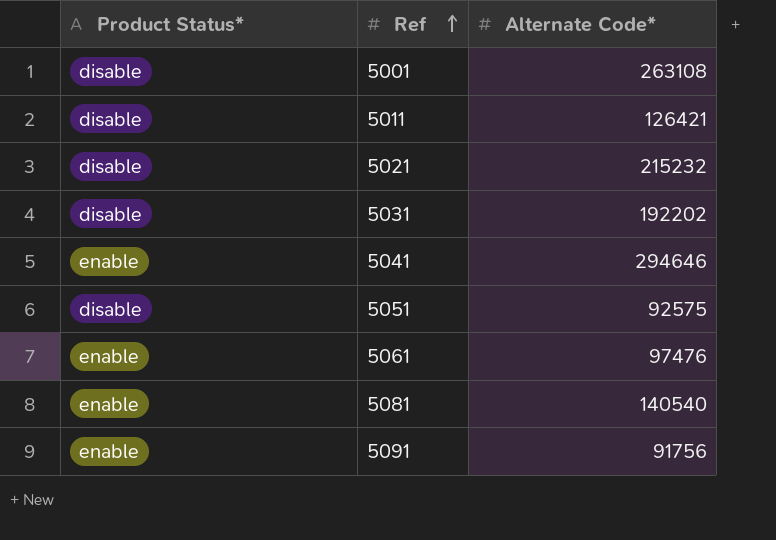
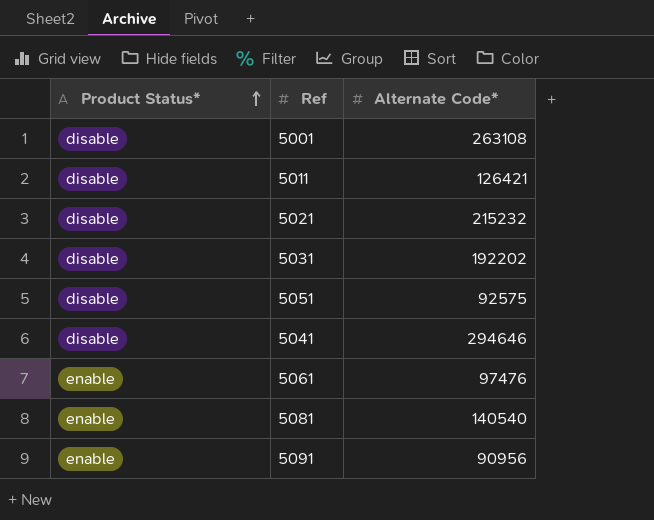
row order: Ref ascending -> Product Status* ascending
5041 | Product Status*: enable -> disable
5091 | Alternate Code*: 91756 -> 90956

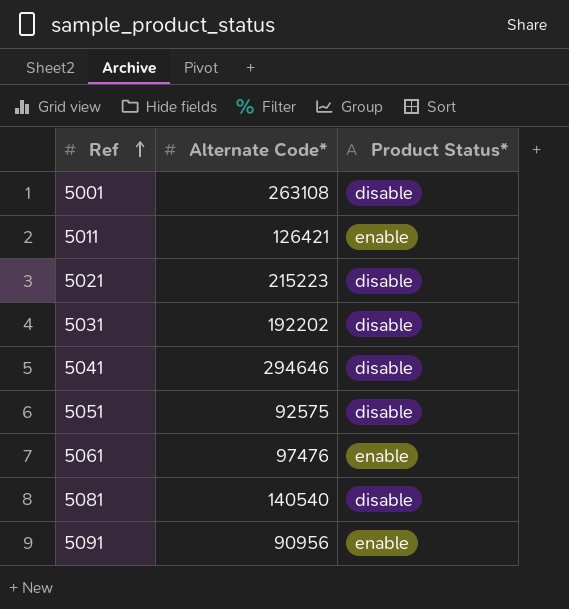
row order: Product Status* ascending -> Ref ascending
column Product Status* | position: 1 -> 3
5011 | Product Status*: disable -> enable
5021 | Alternate Code*: 215232 -> 215223
5081 | Product Status*: enable -> disable

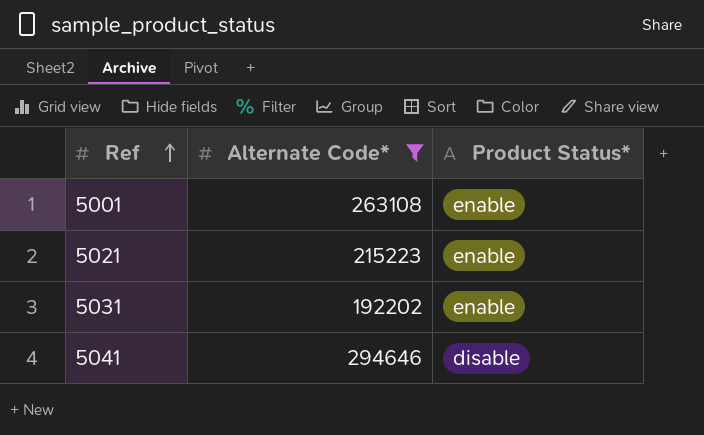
filter: none -> Alternate Code* >= 192202
5001 | Product Status*: disable -> enable
5021 | Product Status*: disable -> enable
5031 | Product Status*: disable -> enable

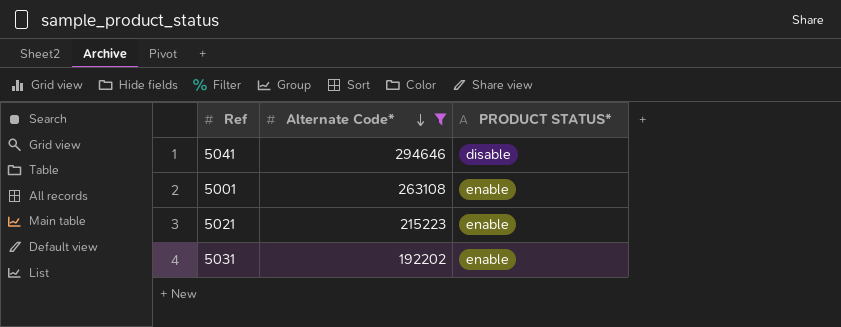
row order: Ref ascending -> Alternate Code* descending
column name: Product Status* -> PRODUCT STATUS*

